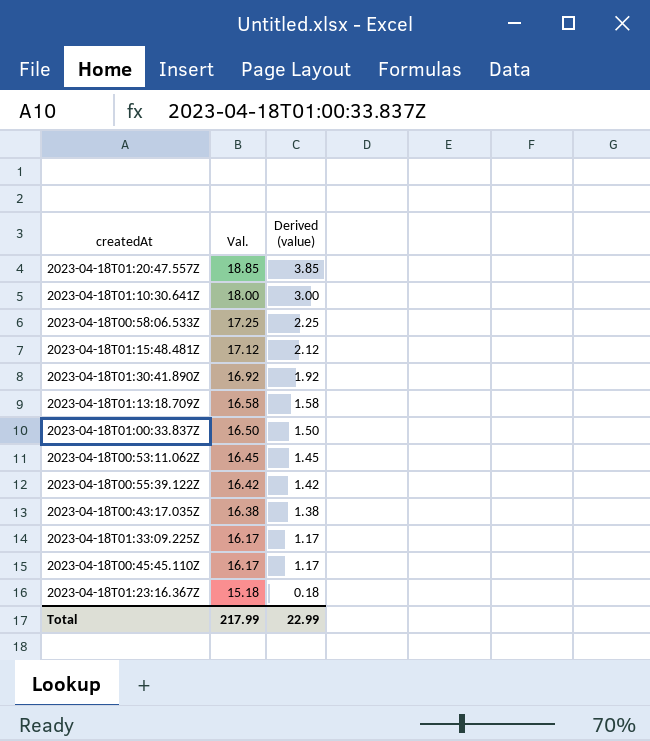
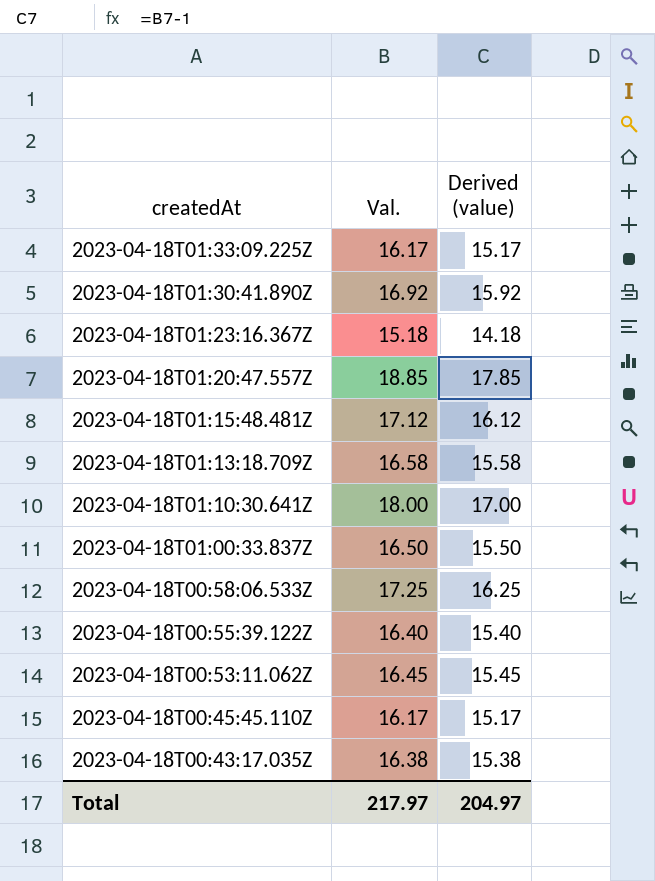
row order: Val. descending -> createdAt descending
column Derived (value) | formula: [Val.] - 15 -> [Val.] - 1
2023-04-18T00:55:39.122Z | Val.: 16.42 -> 16.40
Total | Val.: 217.99 -> 217.97
Total | Derived (value): 22.99 -> 204.97

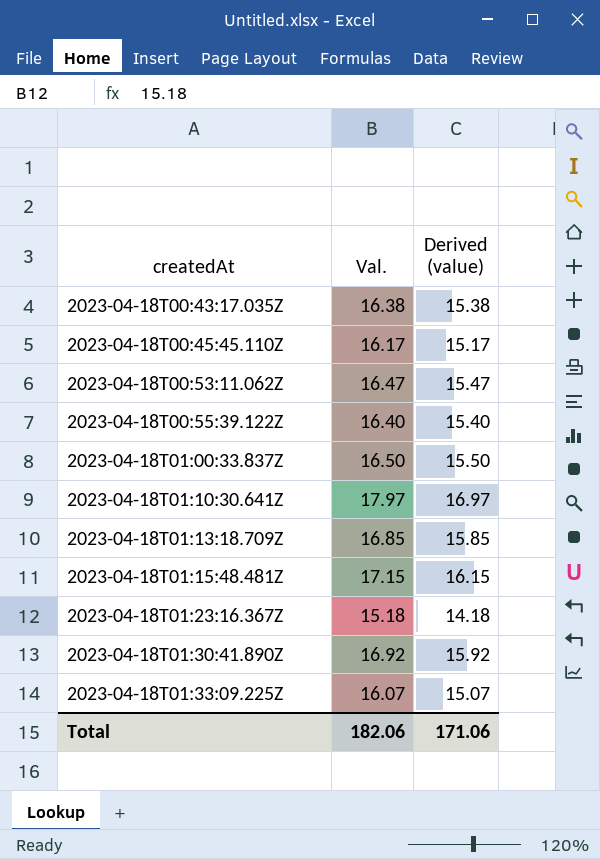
row order: createdAt descending -> createdAt ascending
row 2023-04-18T01:20:47.557Z: 18.85 | 17.85 -> none
row 2023-04-18T00:58:06.533Z: 17.25 | 16.25 -> none
2023-04-18T00:53:11.062Z | Val.: 16.45 -> 16.47
2023-04-18T00:53:11.062Z | Derived (value): 15.45 -> 15.47
2023-04-18T01:10:30.641Z | Val.: 18.00 -> 17.97
2023-04-18T01:10:30.641Z | Derived (value): 17.00 -> 16.97
2023-04-18T01:13:18.709Z | Val.: 16.58 -> 16.85
2023-04-18T01:13:18.709Z | Derived (value): 15.58 -> 15.85
2023-04-18T01:15:48.481Z | Val.: 17.12 -> 17.15
2023-04-18T01:15:48.481Z | Derived (value): 16.12 -> 16.15
2023-04-18T01:33:09.225Z | Val.: 16.17 -> 16.07
2023-04-18T01:33:09.225Z | Derived (value): 15.17 -> 15.07
Total | Val.: 217.97 -> 182.06
Total | Derived (value): 204.97 -> 171.06

